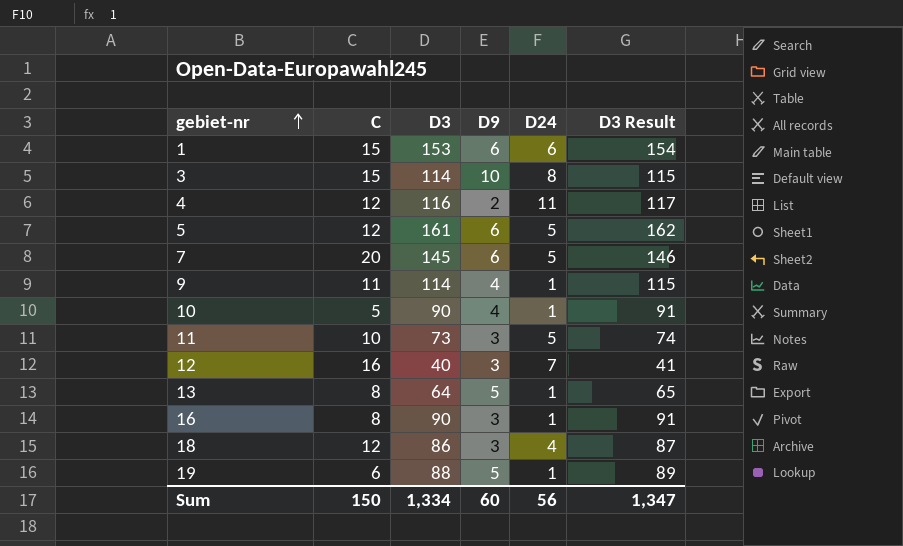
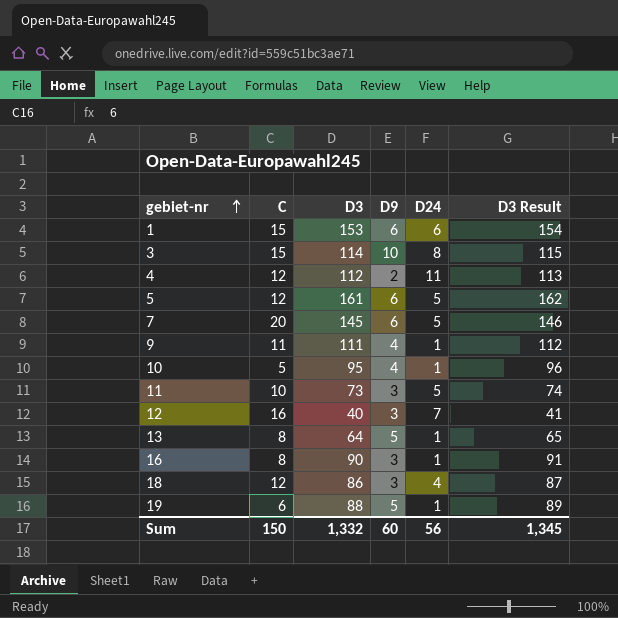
4 | D3: 116 -> 112
4 | D3 Result: 117 -> 113
9 | D3: 114 -> 111
9 | D3 Result: 115 -> 112
10 | D3: 90 -> 95
10 | D3 Result: 91 -> 96
Sum | D3: 1,334 -> 1,332
Sum | D3 Result: 1,347 -> 1,345

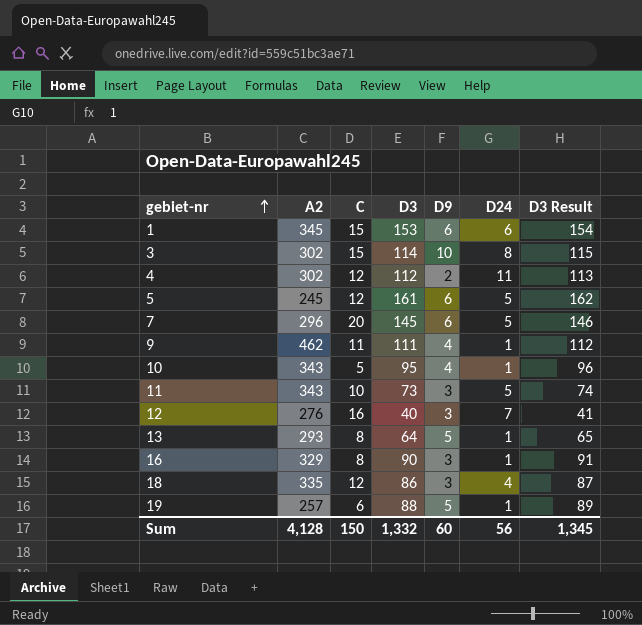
column A2 | position: none -> 2

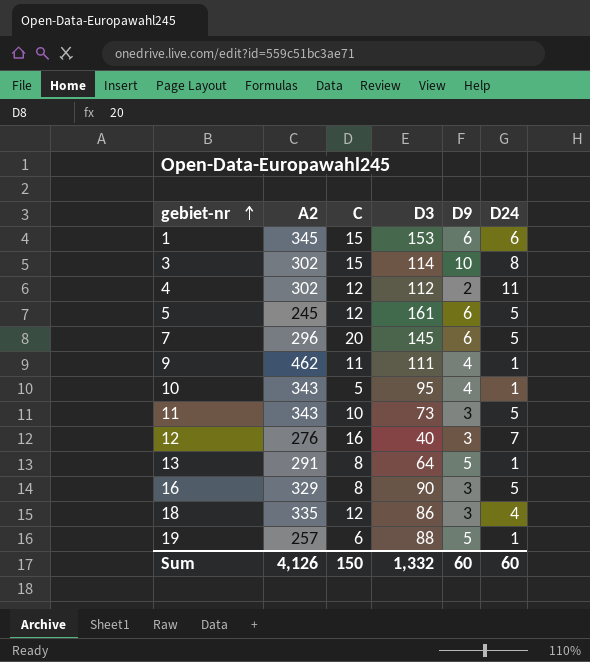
column D3 Result | formula: [D3] + 1 -> none
13 | A2: 293 -> 291
16 | D24: 1 -> 5
Sum | A2: 4,128 -> 4,126
Sum | D24: 56 -> 60

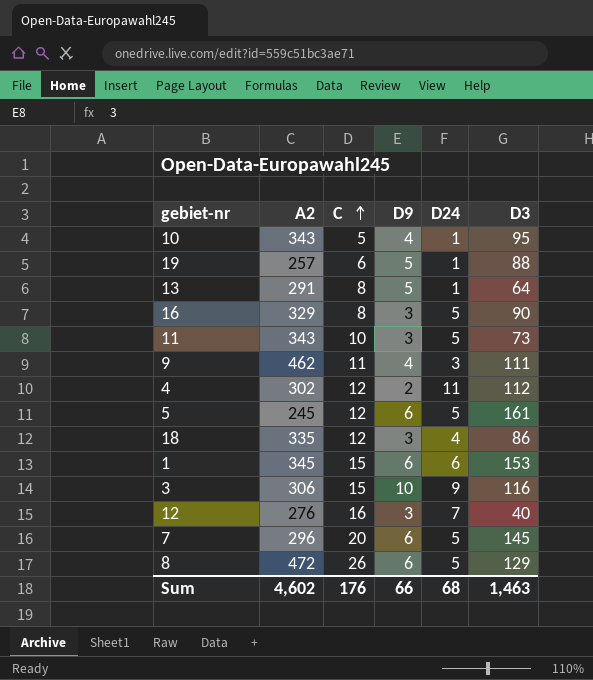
row order: gebiet-nr ascending -> C ascending
column D3 | position: 4 -> 6
9 | D24: 1 -> 3
3 | A2: 302 -> 306
3 | D24: 8 -> 9
3 | D3: 114 -> 116
row 8: none -> 472 | 26 | 6 | 5 | 129
Sum | A2: 4,126 -> 4,602
Sum | C: 150 -> 176
Sum | D9: 60 -> 66
Sum | D24: 60 -> 68
Sum | D3: 1,332 -> 1,463

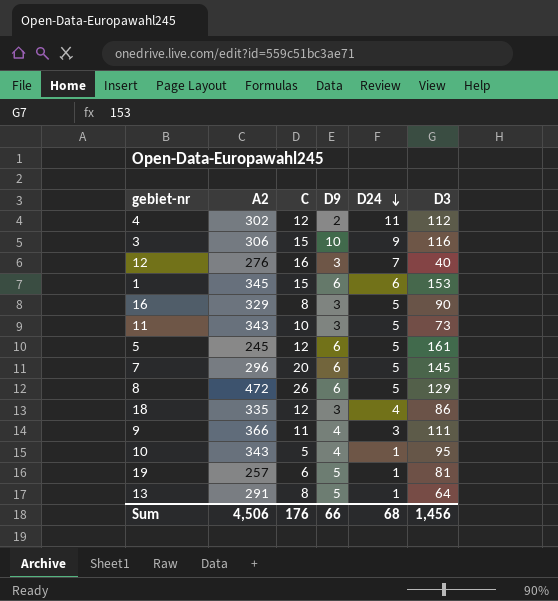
row order: C ascending -> D24 descending
9 | A2: 462 -> 366
19 | D3: 88 -> 81
Sum | A2: 4,602 -> 4,506
Sum | D3: 1,463 -> 1,456

